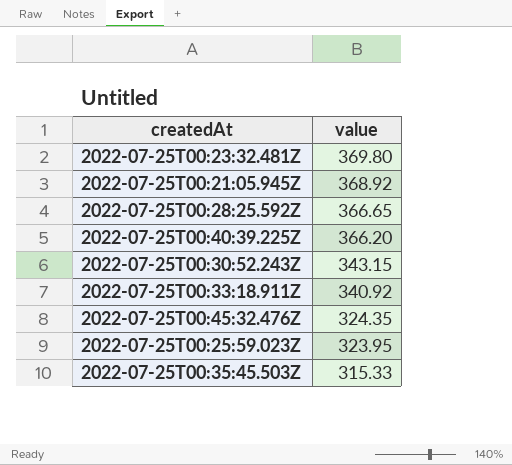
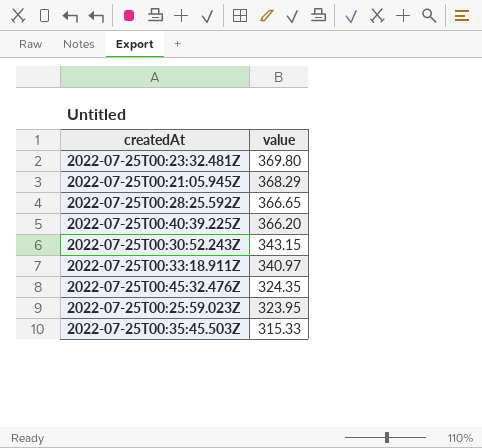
2022-07-25T00:21:05.945Z | value: 368.92 -> 368.29
2022-07-25T00:33:18.911Z | value: 340.92 -> 340.97

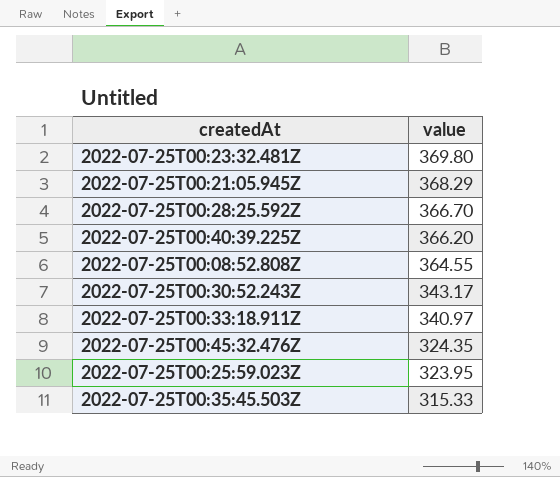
2022-07-25T00:28:25.592Z | value: 366.65 -> 366.70
row 2022-07-25T00:08:52.808Z: none -> 364.55
2022-07-25T00:30:52.243Z | value: 343.15 -> 343.17

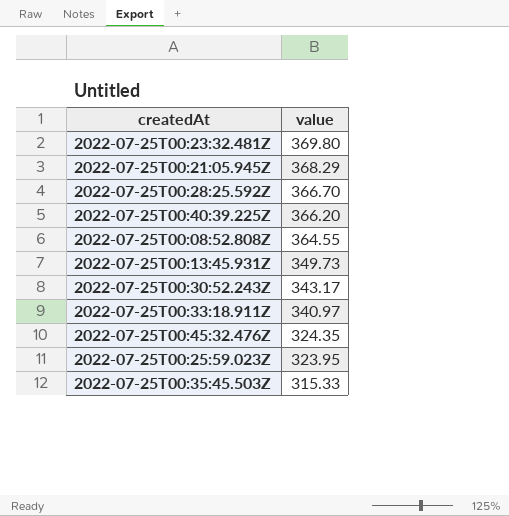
row 2022-07-25T00:13:45.931Z: none -> 349.73

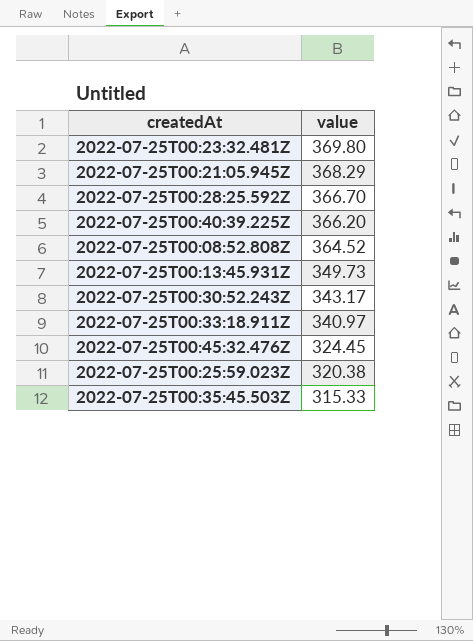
2022-07-25T00:08:52.808Z | value: 364.55 -> 364.52
2022-07-25T00:45:32.476Z | value: 324.35 -> 324.45
2022-07-25T00:25:59.023Z | value: 323.95 -> 320.38

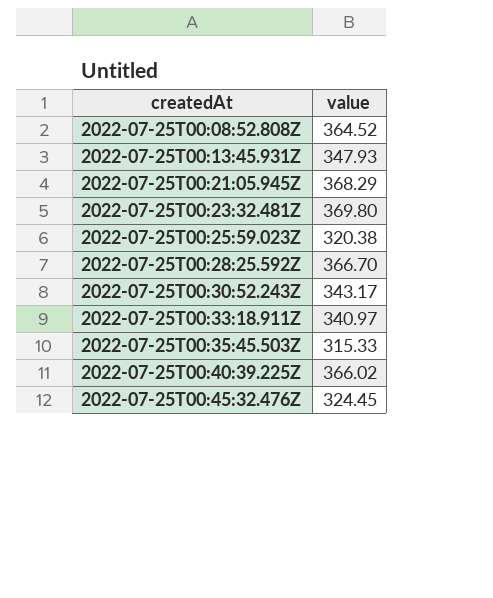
row order: value descending -> createdAt ascending
2022-07-25T00:13:45.931Z | value: 349.73 -> 347.93
2022-07-25T00:40:39.225Z | value: 366.20 -> 366.02

